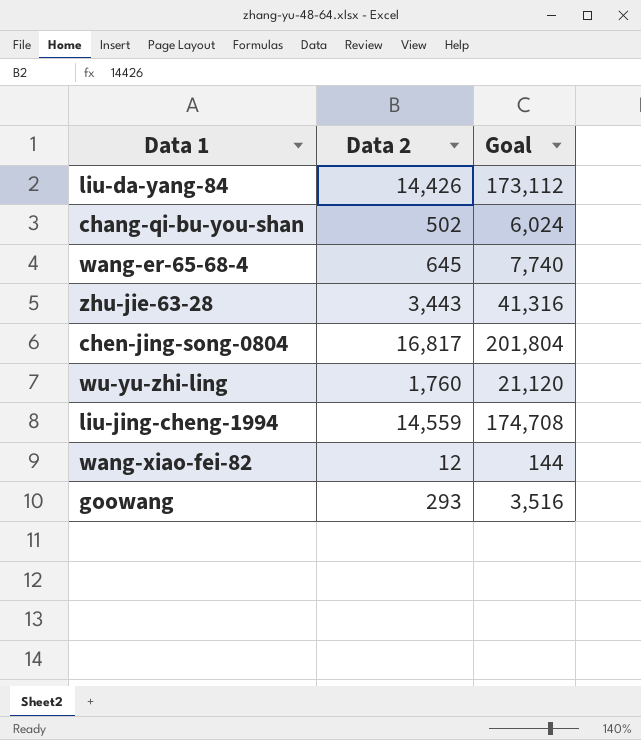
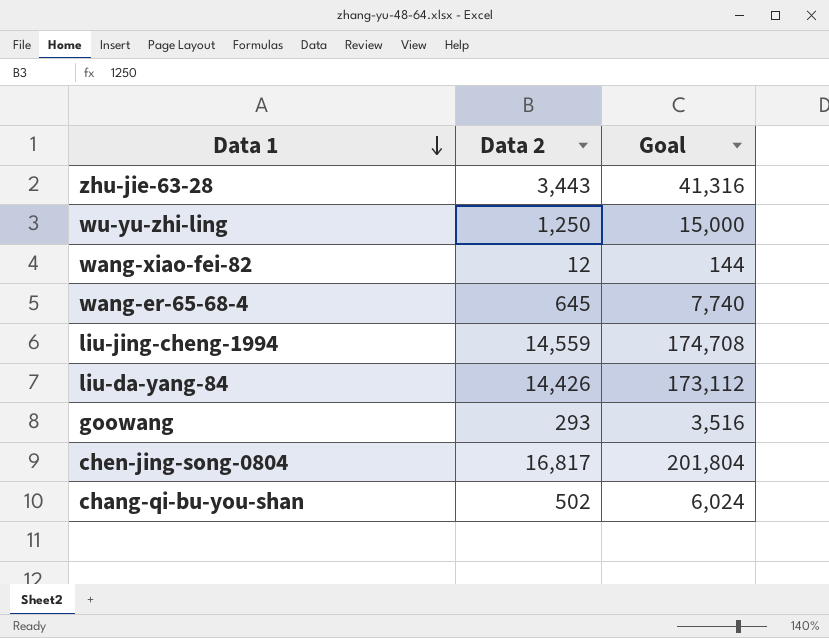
row order: none -> Data 1 descending
wu-yu-zhi-ling | Data 2: 1,760 -> 1,250
wu-yu-zhi-ling | Goal: 21,120 -> 15,000

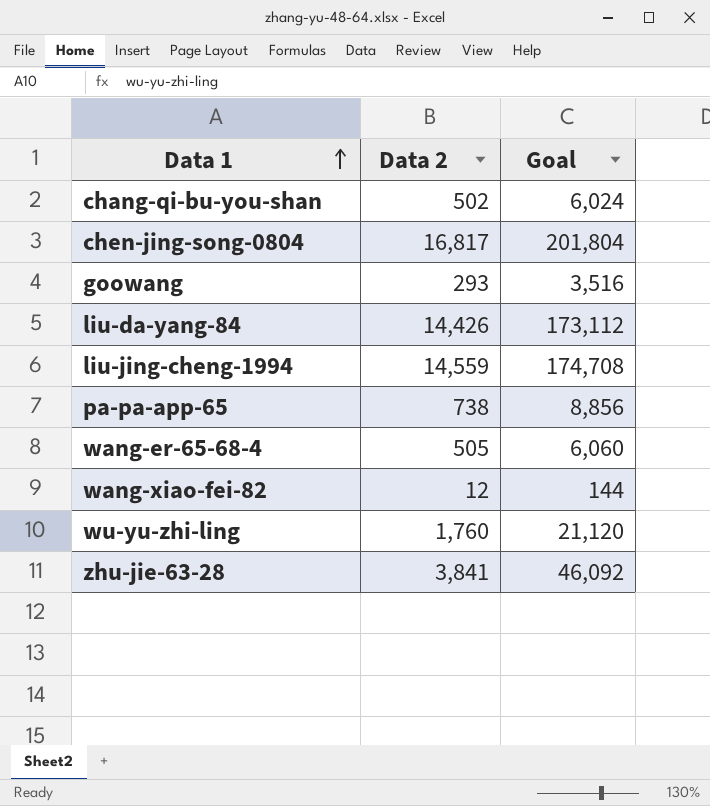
row order: Data 1 descending -> Data 1 ascending
row pa-pa-app-65: none -> 738 | 8,856
wang-er-65-68-4 | Data 2: 645 -> 505
wang-er-65-68-4 | Goal: 7,740 -> 6,060
wu-yu-zhi-ling | Data 2: 1,250 -> 1,760
wu-yu-zhi-ling | Goal: 15,000 -> 21,120
zhu-jie-63-28 | Data 2: 3,443 -> 3,841
zhu-jie-63-28 | Goal: 41,316 -> 46,092

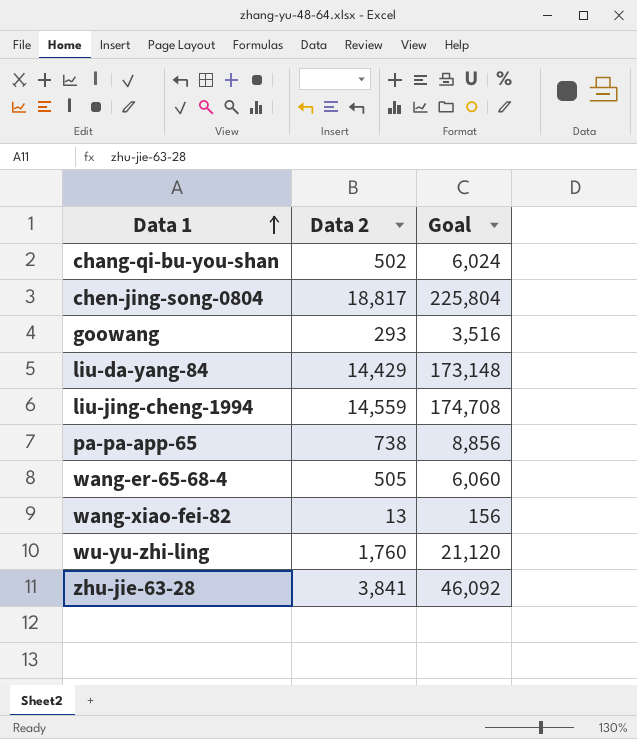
chen-jing-song-0804 | Data 2: 16,817 -> 18,817
chen-jing-song-0804 | Goal: 201,804 -> 225,804
liu-da-yang-84 | Data 2: 14,426 -> 14,429
liu-da-yang-84 | Goal: 173,112 -> 173,148
wang-xiao-fei-82 | Data 2: 12 -> 13
wang-xiao-fei-82 | Goal: 144 -> 156

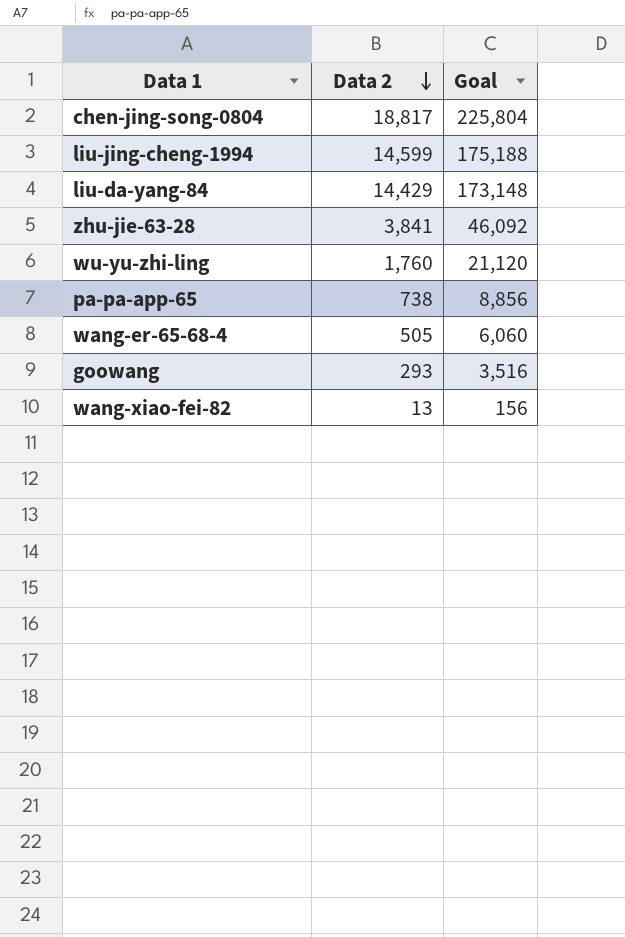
row order: Data 1 ascending -> Data 2 descending
row chang-qi-bu-you-shan: 502 | 6,024 -> none
liu-jing-cheng-1994 | Data 2: 14,559 -> 14,599
liu-jing-cheng-1994 | Goal: 174,708 -> 175,188

